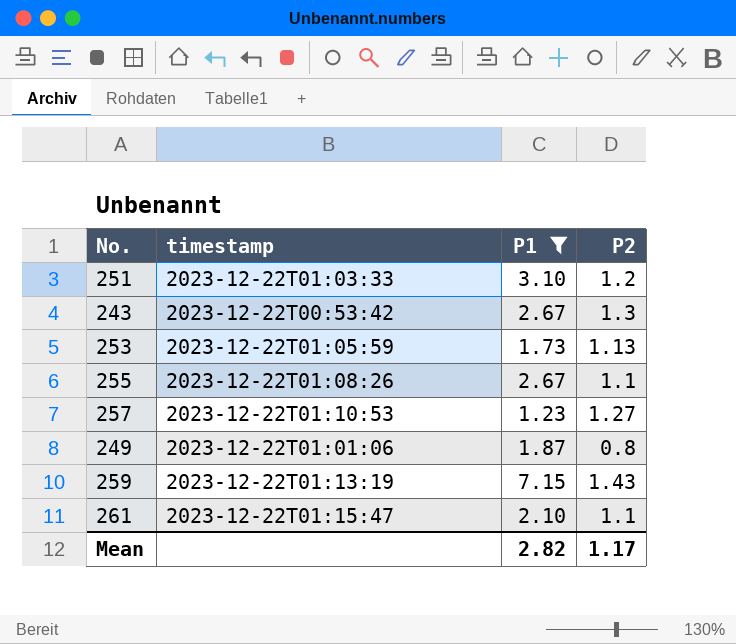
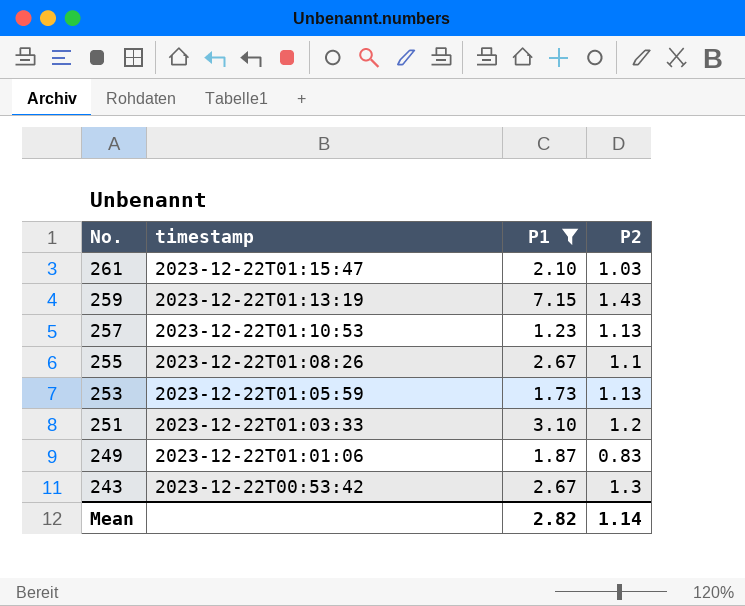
row order: none -> No. descending
261 | P2: 1.1 -> 1.03
257 | P2: 1.27 -> 1.13
249 | P2: 0.8 -> 0.83
Mean | P2: 1.17 -> 1.14

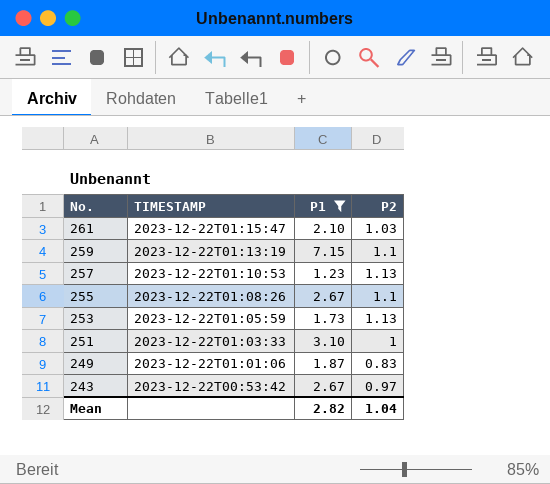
column name: timestamp -> TIMESTAMP
259 | P2: 1.43 -> 1.1
251 | P2: 1.2 -> 1
243 | P2: 1.3 -> 0.97
Mean | P2: 1.14 -> 1.04

